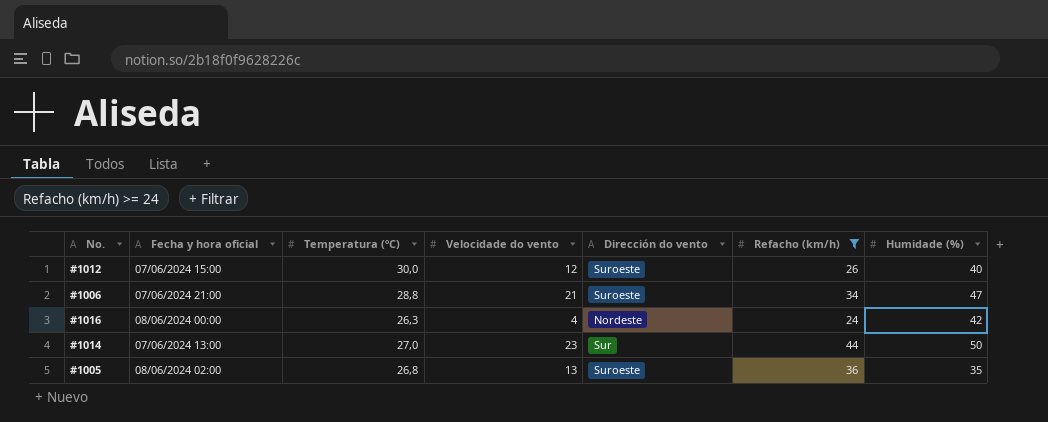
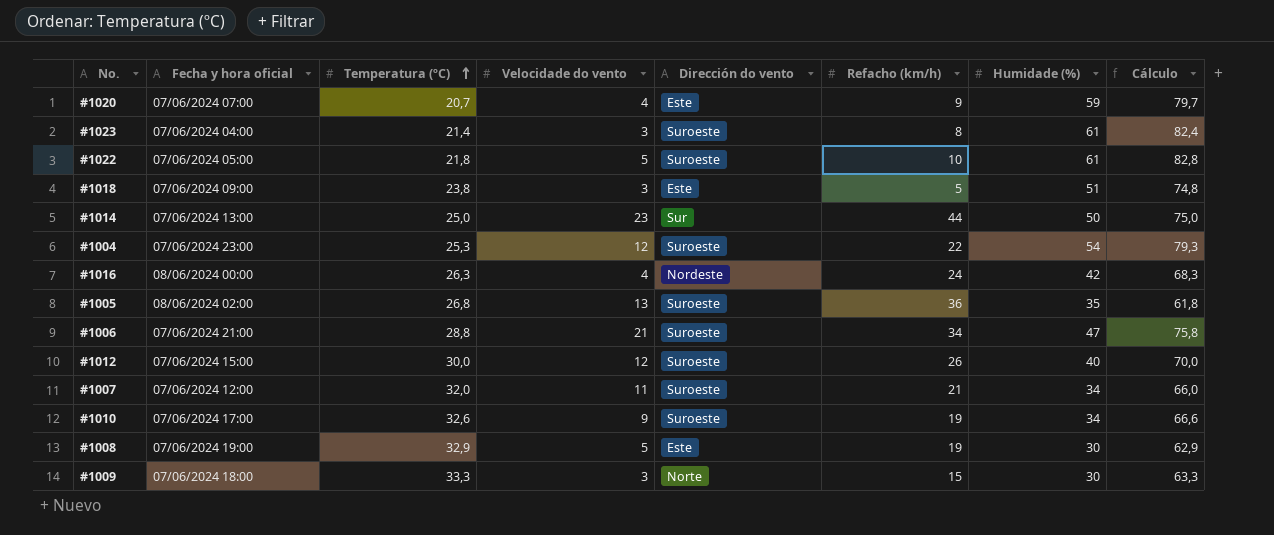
filter: Refacho (km/h) >= 24 -> none
row order: none -> Temperatura (ºC) ascending
column Cálculo | formula: none -> [Temperatura (ºC)] + [Humidade (%)]
#1014 | Temperatura (ºC): 27,0 -> 25,0

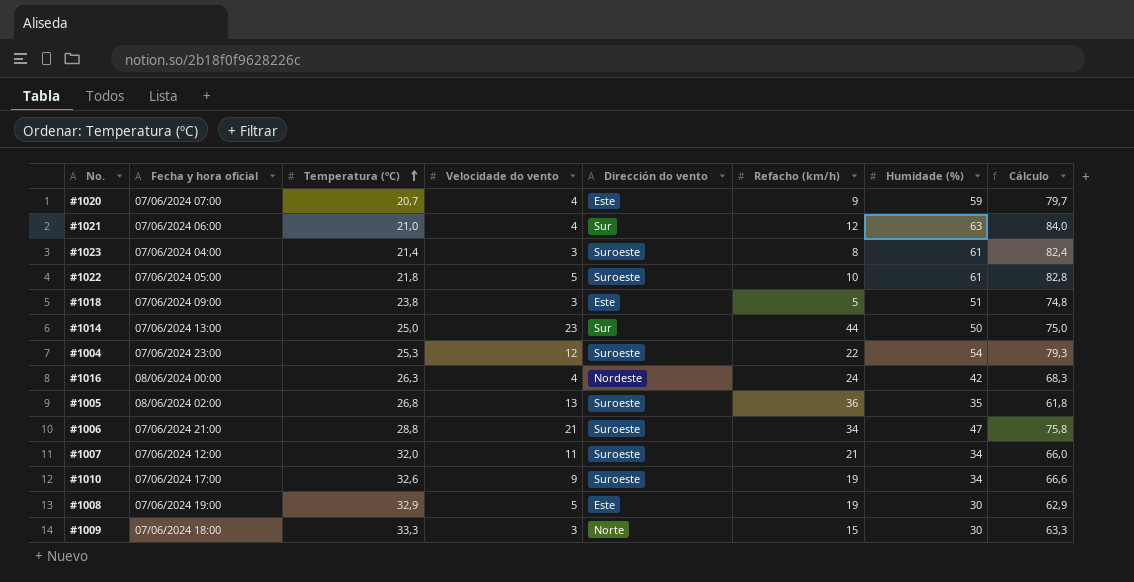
row #1012: 07/06/2024 15:00 | 30,0 | 12 | Suroeste | 26 | 40 | 70,0 -> none
row #1021: none -> 07/06/2024 06:00 | 21,0 | 4 | Sur | 12 | 63 | 84,0

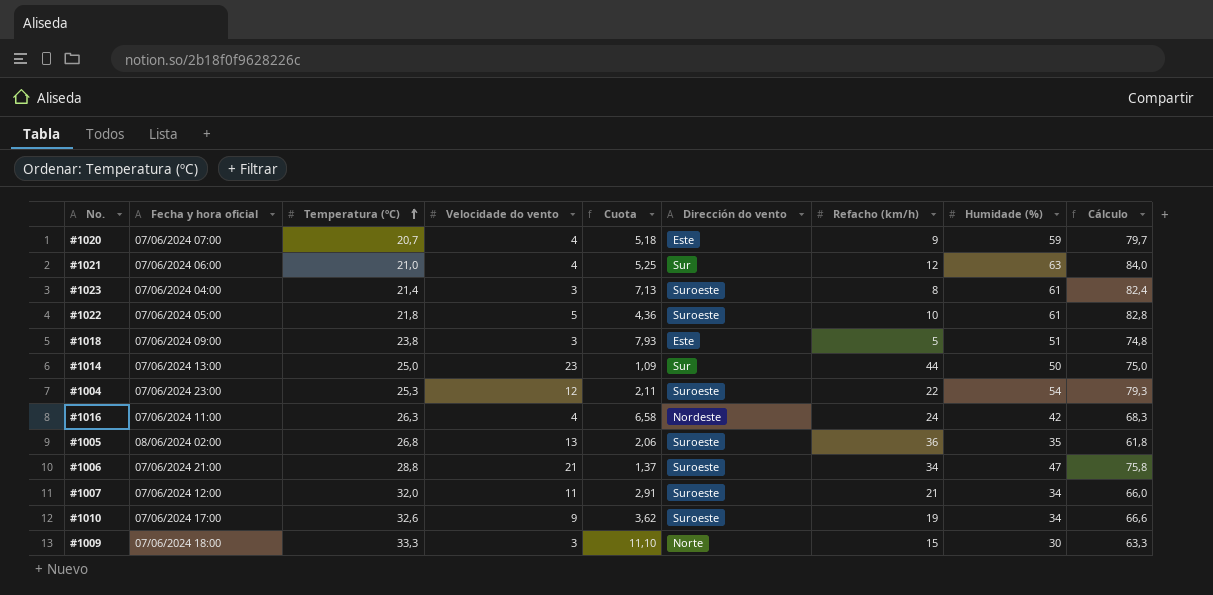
column Cuota | formula: none -> [Temperatura (ºC)] / [Velocidade do vento]
row #1008: 07/06/2024 19:00 | 32,9 | 5 | Este | 19 | 30 | 62,9 -> none
#1016 | Fecha y hora oficial: 08/06/2024 00:00 -> 07/06/2024 11:00

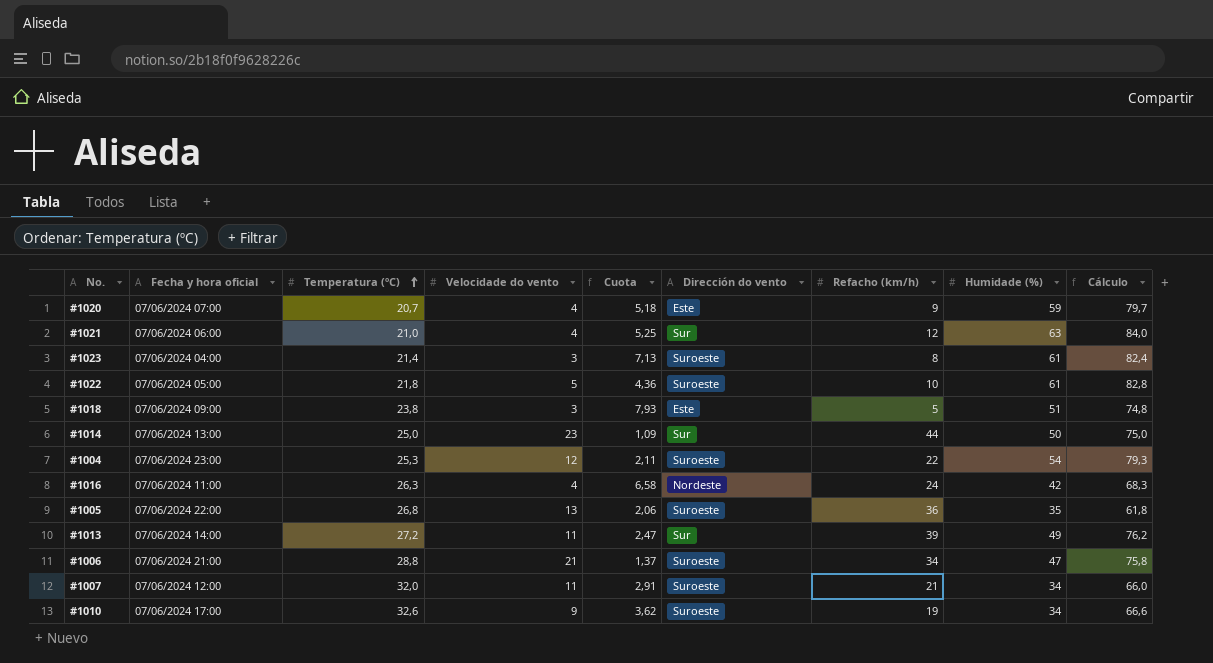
row #1009: 07/06/2024 18:00 | 33,3 | 3 | 11,10 | Norte | 15 | 30 | 63,3 -> none
#1005 | Fecha y hora oficial: 08/06/2024 02:00 -> 07/06/2024 22:00
row #1013: none -> 07/06/2024 14:00 | 27,2 | 11 | 2,47 | Sur | 39 | 49 | 76,2

